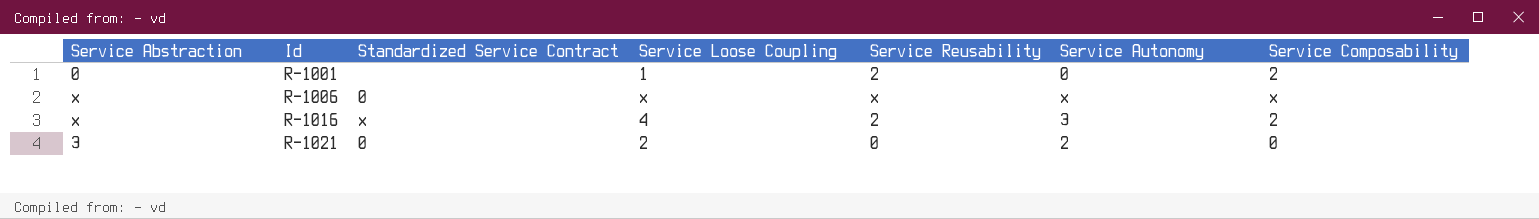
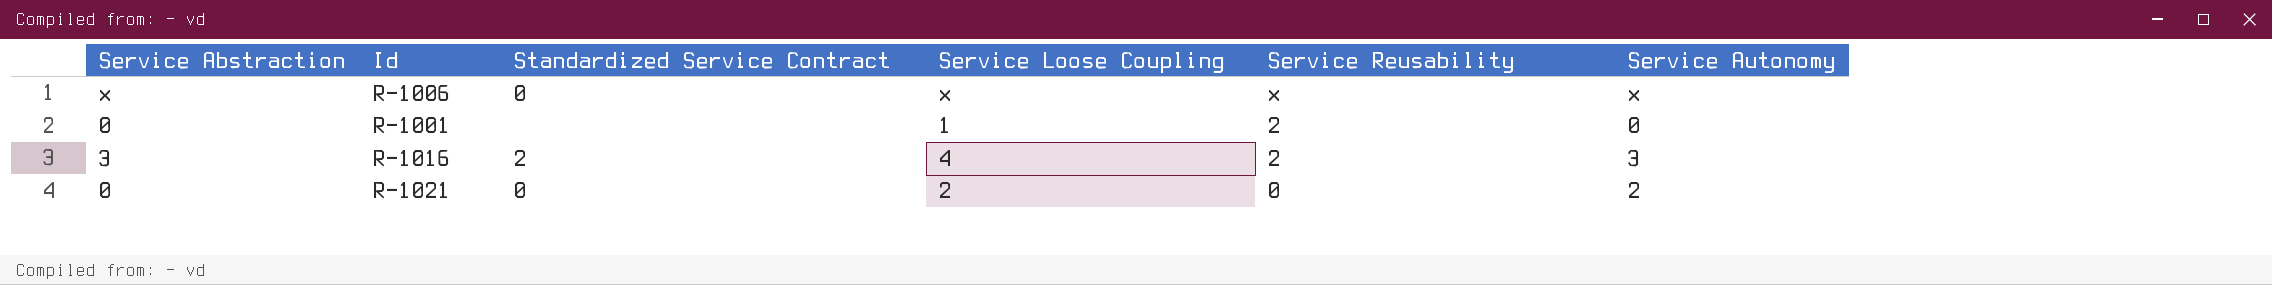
row order: Id ascending -> Service Reusability descending
column Service Composability | position: 7 -> none
R-1016 | Service Abstraction: x -> 3
R-1016 | Standardized Service Contract: x -> 2
R-1021 | Service Abstraction: 3 -> 0

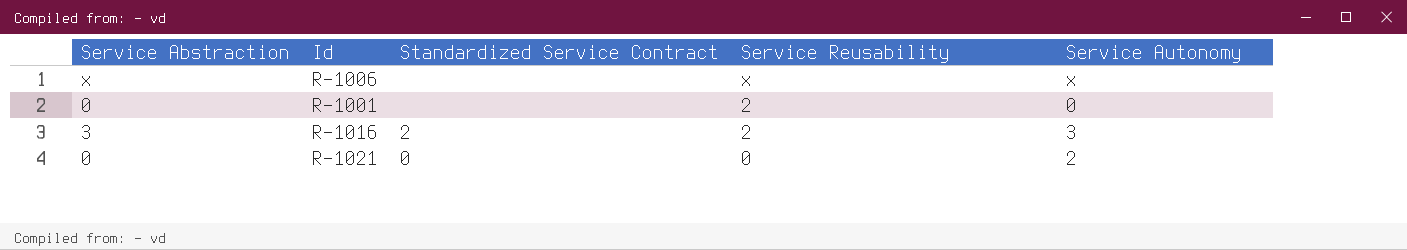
column Service Loose Coupling | position: 4 -> none
R-1006 | Standardized Service Contract: 0 -> none

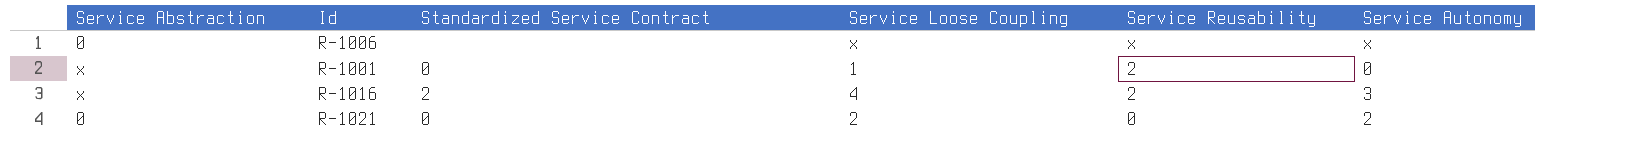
column Service Loose Coupling | position: none -> 4
R-1006 | Service Abstraction: x -> 0
R-1001 | Service Abstraction: 0 -> x
R-1001 | Standardized Service Contract: none -> 0
R-1016 | Service Abstraction: 3 -> x

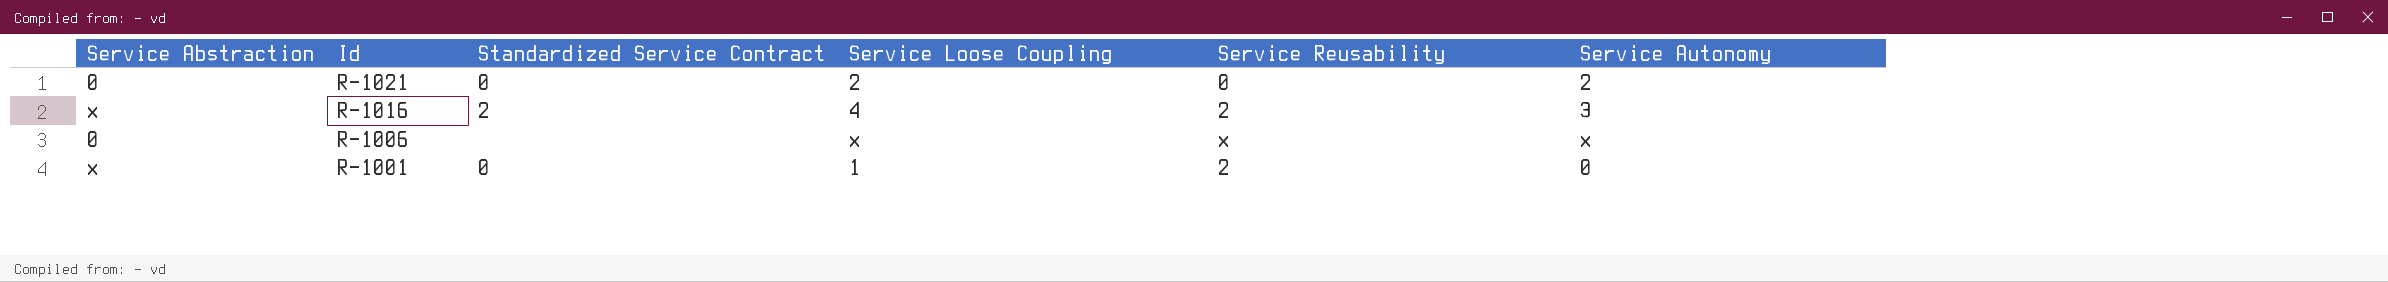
row order: Service Reusability descending -> Id descending

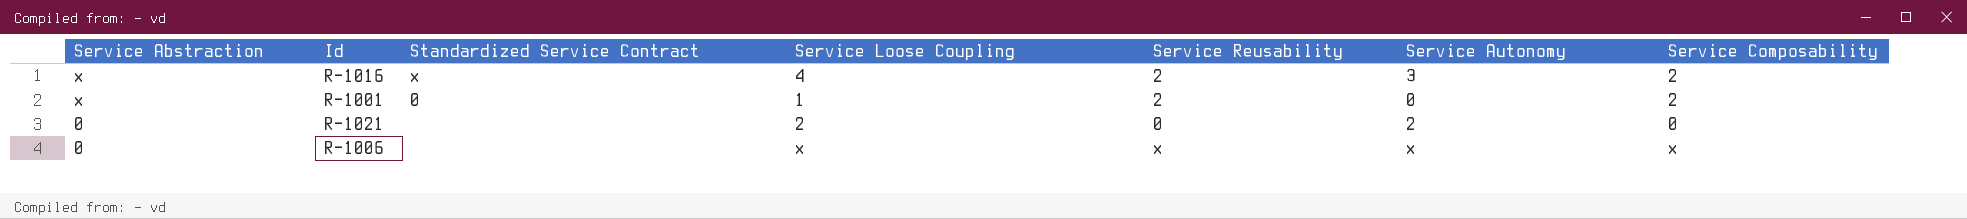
row order: Id descending -> Service Abstraction descending
column Service Composability | position: none -> 7
R-1016 | Standardized Service Contract: 2 -> x
R-1021 | Standardized Service Contract: 0 -> none

